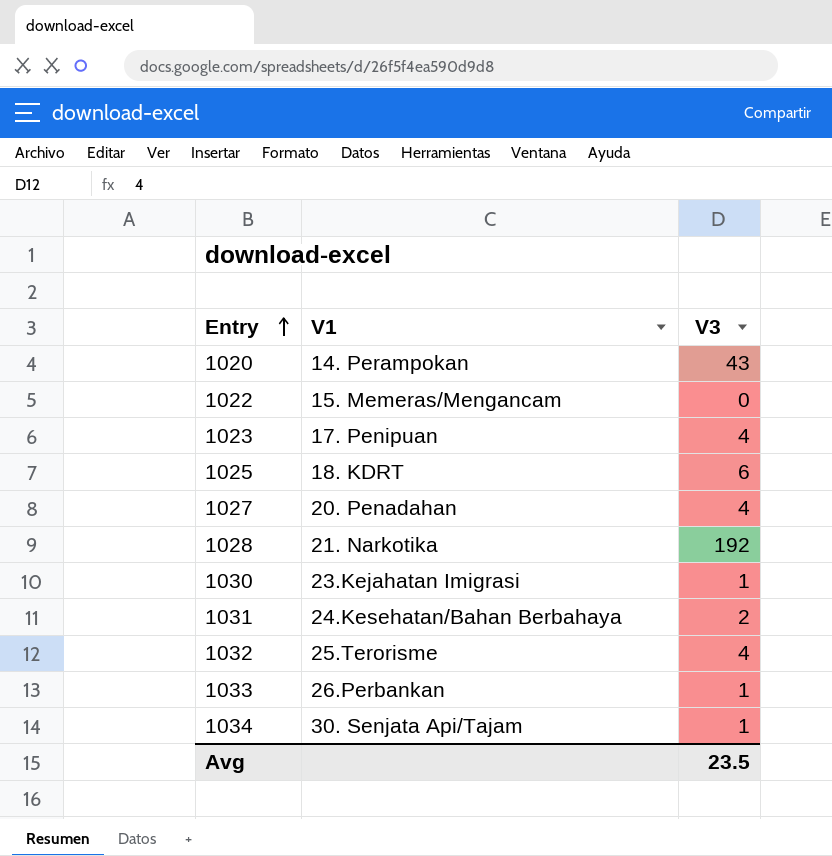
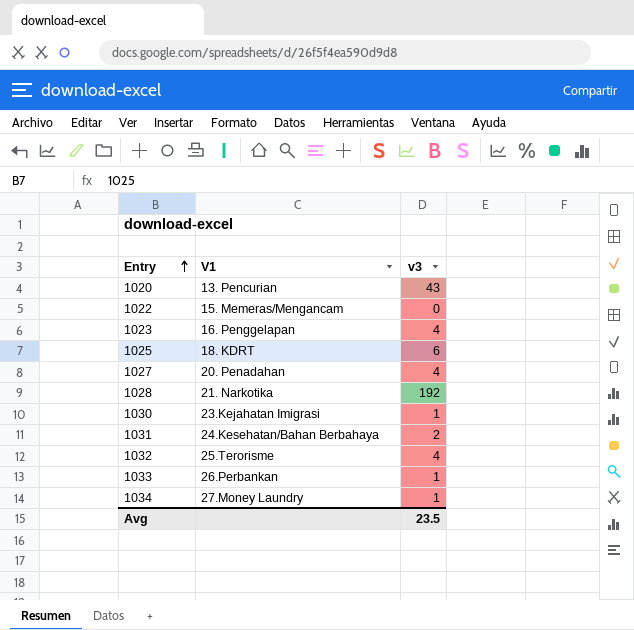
column name: V3 -> v3
1020 | V1: 14. Perampokan -> 13. Pencurian
1023 | V1: 17. Penipuan -> 16. Penggelapan
1034 | V1: 30. Senjata Api/Tajam -> 27.Money Laundry

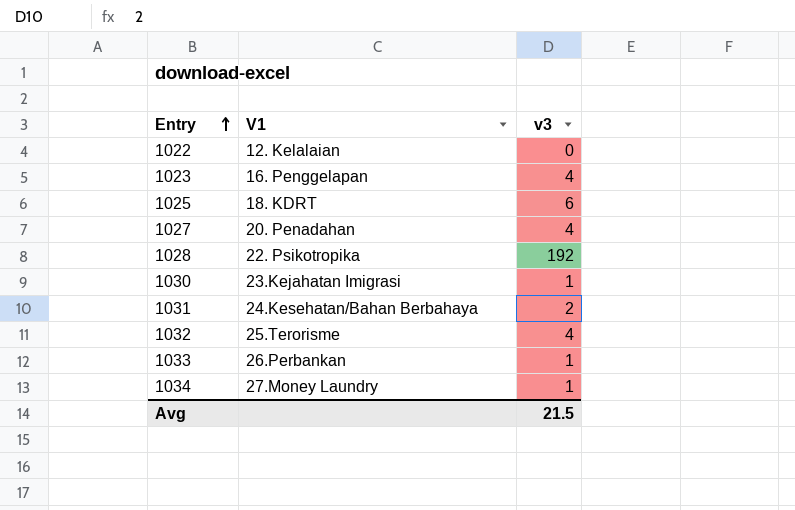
row 1020: 13. Pencurian | 43 -> none
1022 | V1: 15. Memeras/Mengancam -> 12. Kelalaian
1028 | V1: 21. Narkotika -> 22. Psikotropika
Avg | v3: 23.5 -> 21.5

